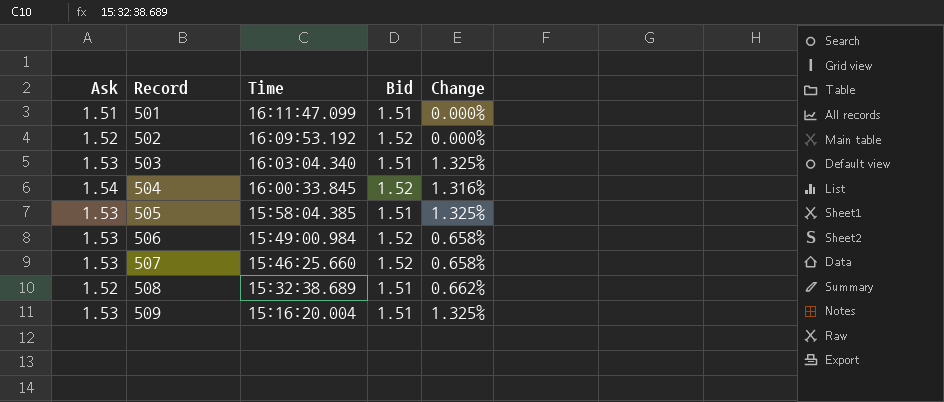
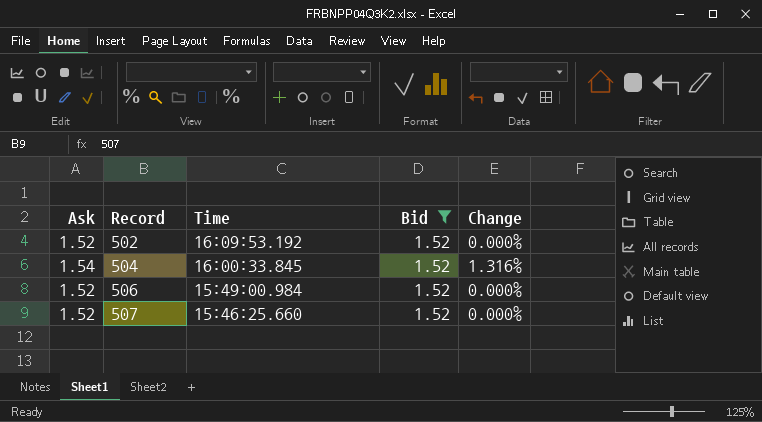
filter: none -> Bid = 1.52
506 | Ask: 1.53 -> 1.52
506 | Change: 0.658% -> 0.000%
507 | Ask: 1.53 -> 1.52
507 | Change: 0.658% -> 0.000%

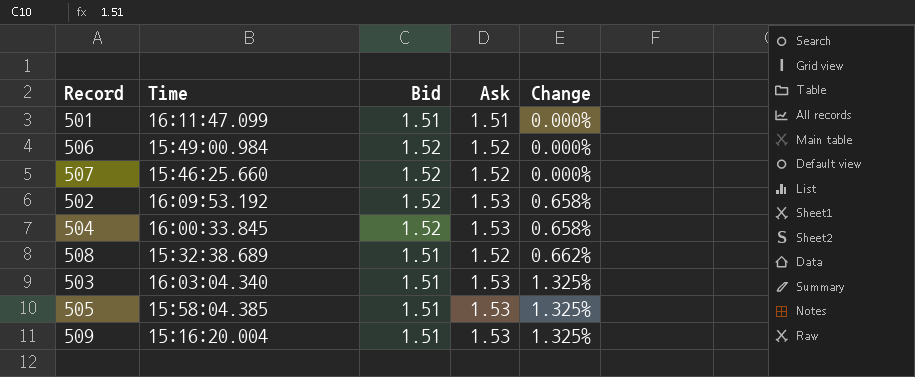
filter: Bid = 1.52 -> none
row order: Record ascending -> Change ascending
column Ask | position: 1 -> 4
502 | Ask: 1.52 -> 1.53
502 | Change: 0.000% -> 0.658%
504 | Ask: 1.54 -> 1.53
504 | Change: 1.316% -> 0.658%

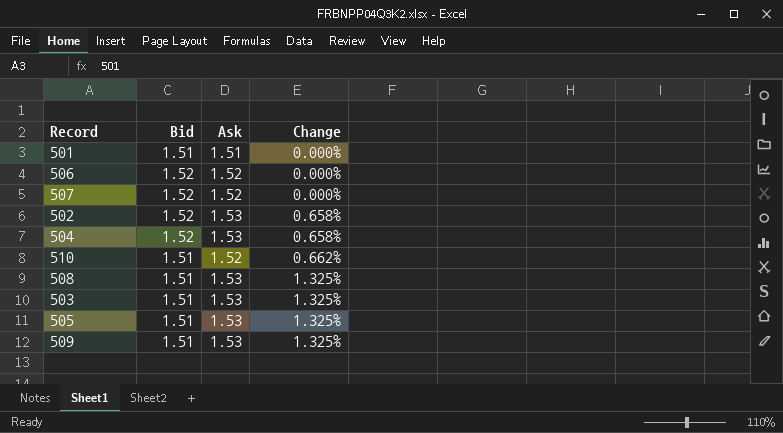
column Time | position: 2 -> none
row 510: none -> 1.51 | 1.52 | 0.662%
508 | Ask: 1.52 -> 1.53
508 | Change: 0.662% -> 1.325%

